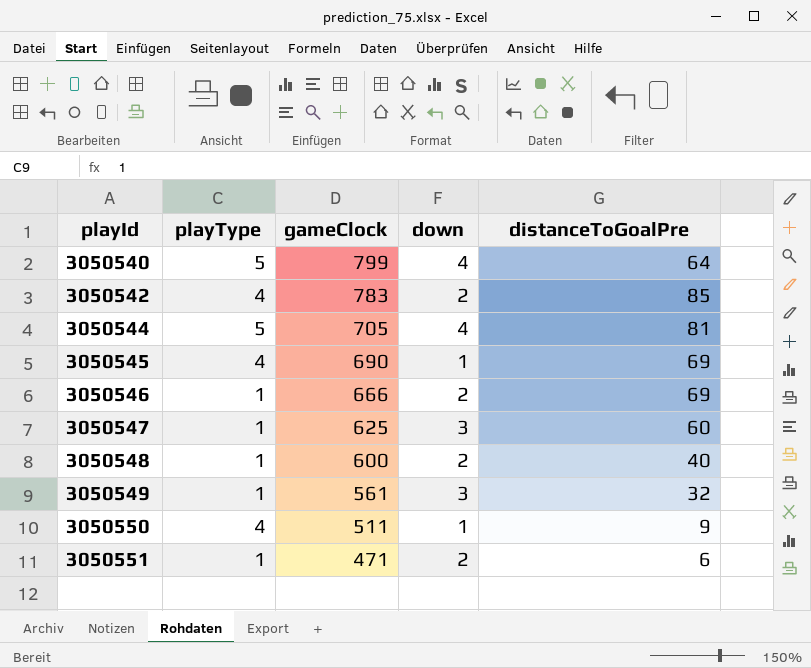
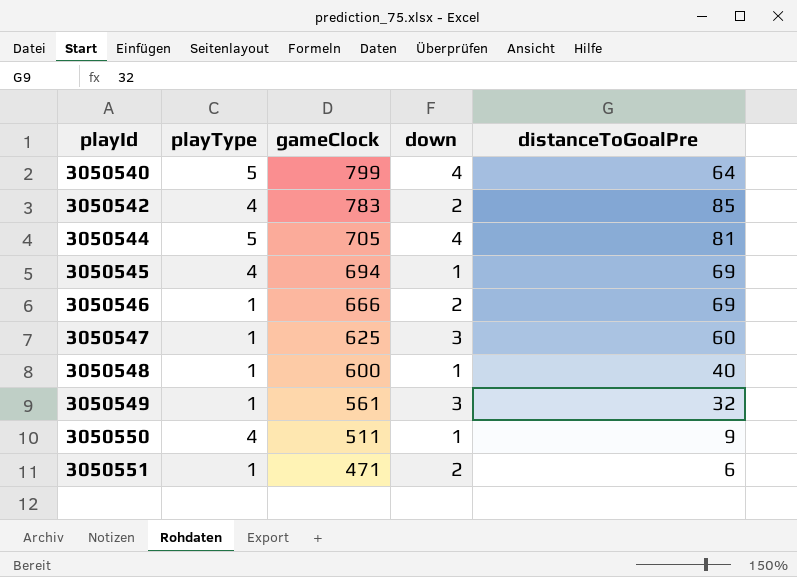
3050545 | gameClock: 690 -> 694
3050548 | down: 2 -> 1

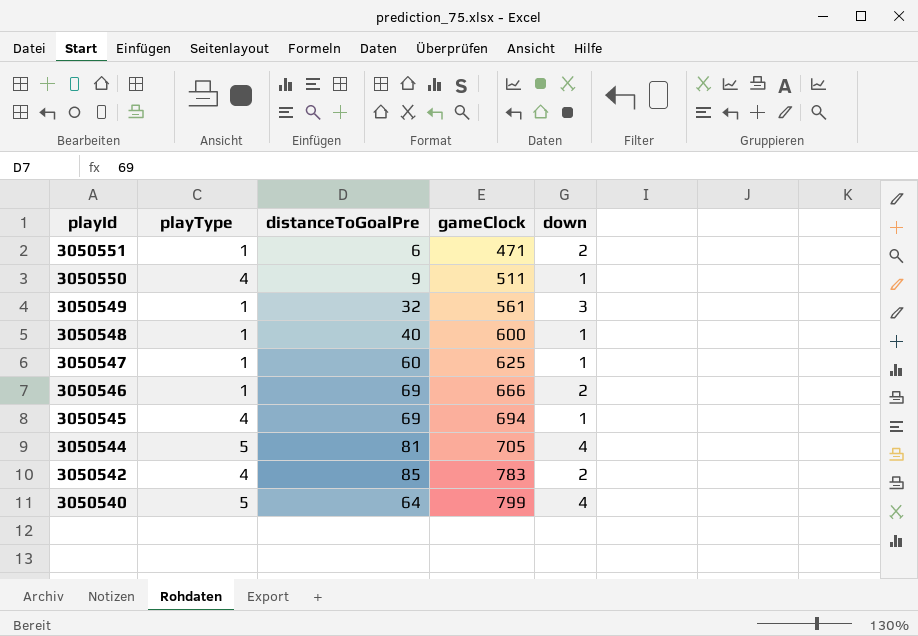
row order: playId ascending -> playId descending
column distanceToGoalPre | position: 5 -> 3
3050547 | down: 3 -> 1

